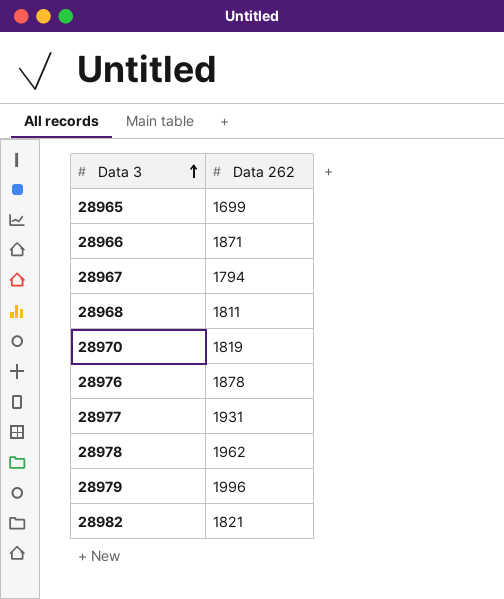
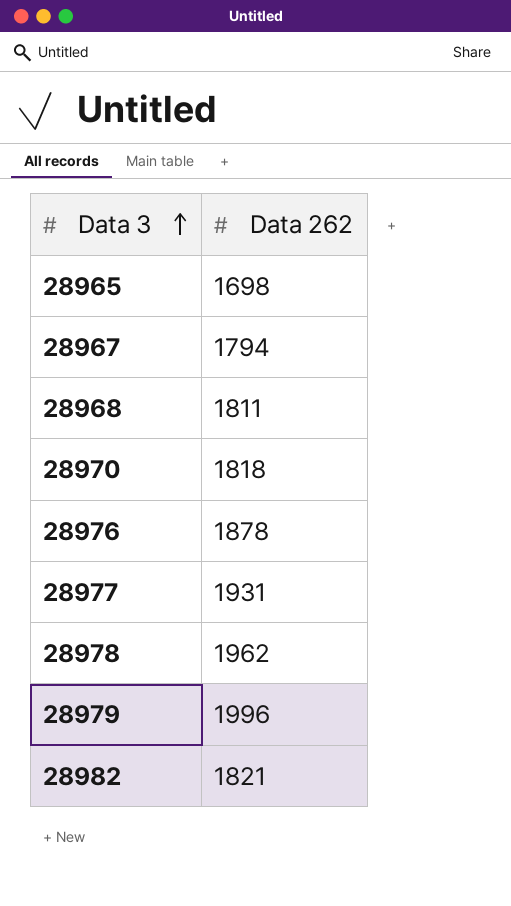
row 28966: 1871 -> none
28965 | Data 262: 1699 -> 1698
28970 | Data 262: 1819 -> 1818

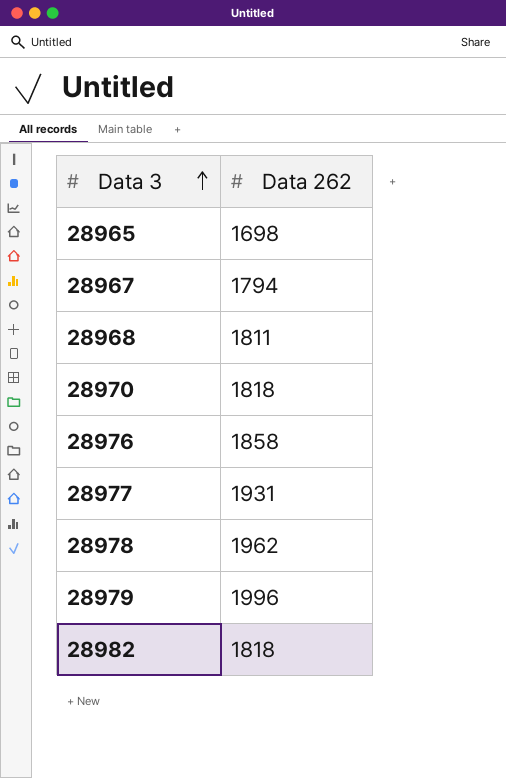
28976 | Data 262: 1878 -> 1858
28982 | Data 262: 1821 -> 1818

